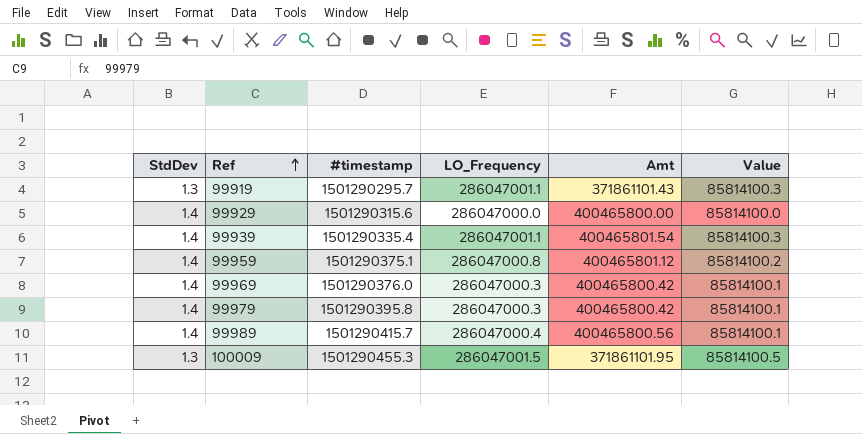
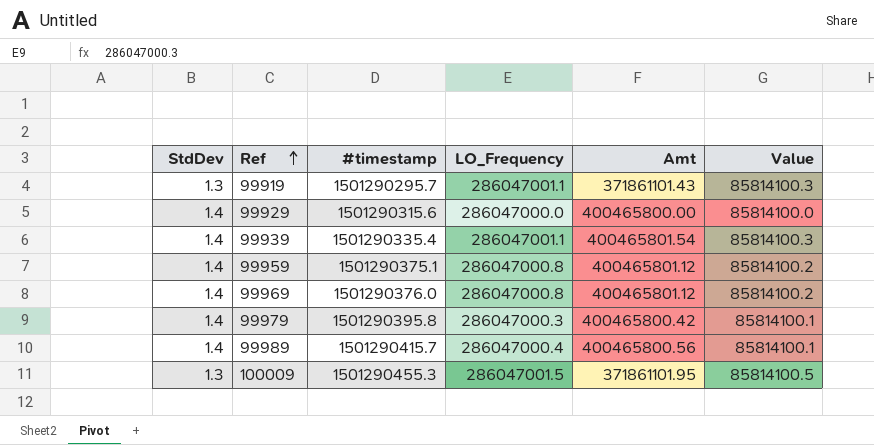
99969 | LO_Frequency: 286047000.3 -> 286047000.8
99969 | Amt: 400465800.42 -> 400465801.12
99969 | Value: 85814100.1 -> 85814100.2

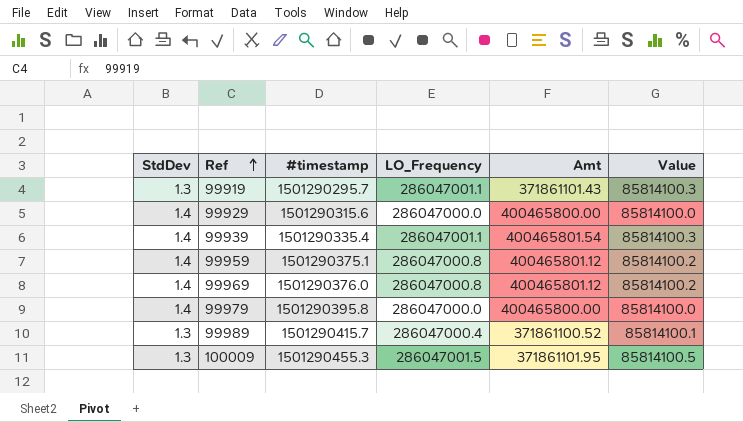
99979 | LO_Frequency: 286047000.3 -> 286047000.0
99979 | Amt: 400465800.42 -> 400465800.00
99979 | Value: 85814100.1 -> 85814100.0
99989 | StdDev: 1.4 -> 1.3
99989 | Amt: 400465800.56 -> 371861100.52

